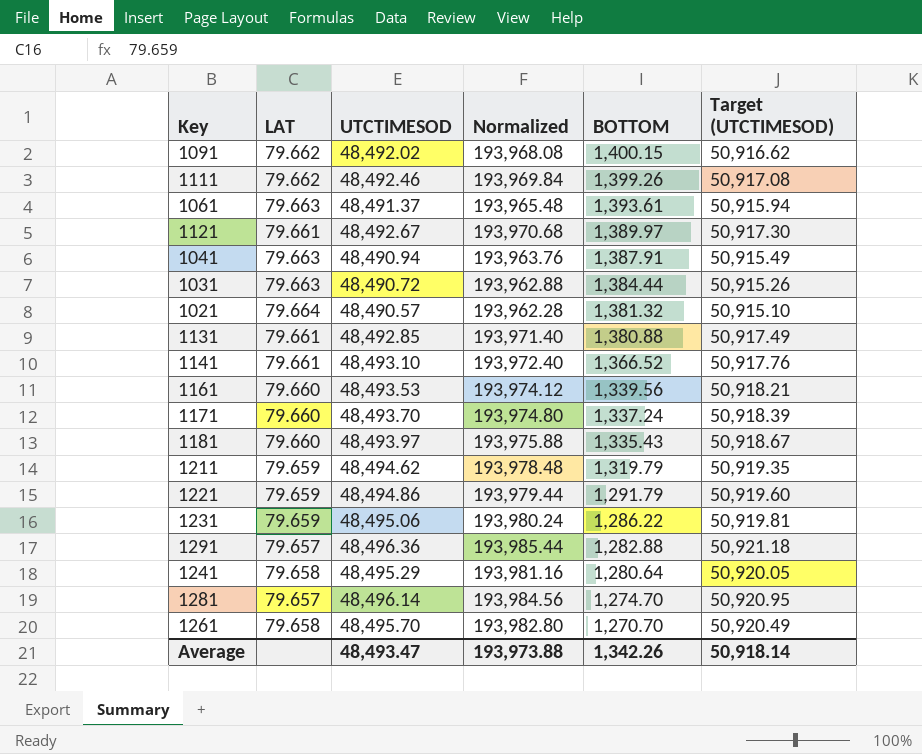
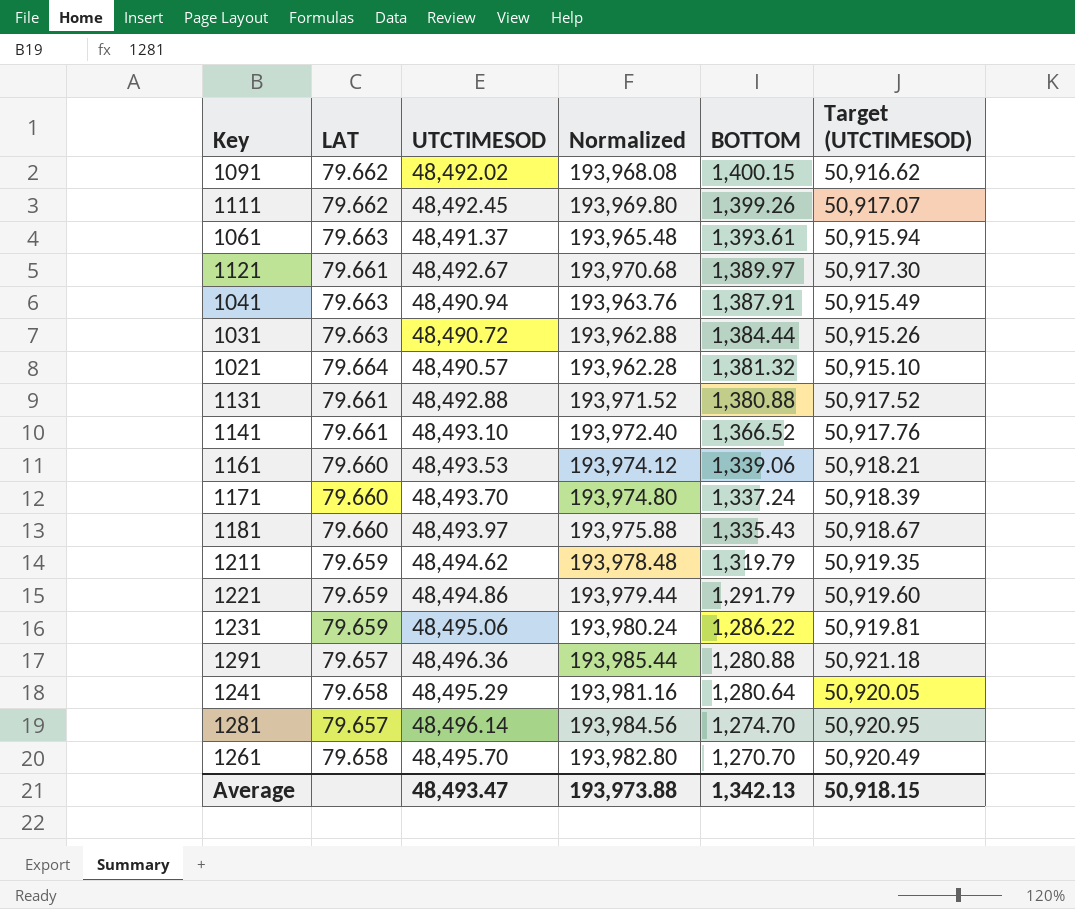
1111 | UTCTIMESOD: 48,492.46 -> 48,492.45
1111 | Normalized: 193,969.84 -> 193,969.80
1111 | Target (UTCTIMESOD): 50,917.08 -> 50,917.07
1131 | UTCTIMESOD: 48,492.85 -> 48,492.88
1131 | Normalized: 193,971.40 -> 193,971.52
1131 | Target (UTCTIMESOD): 50,917.49 -> 50,917.52
1161 | BOTTOM: 1,339.56 -> 1,339.06
1291 | BOTTOM: 1,282.88 -> 1,280.88
Average | BOTTOM: 1,342.26 -> 1,342.13
Average | Target (UTCTIMESOD): 50,918.14 -> 50,918.15

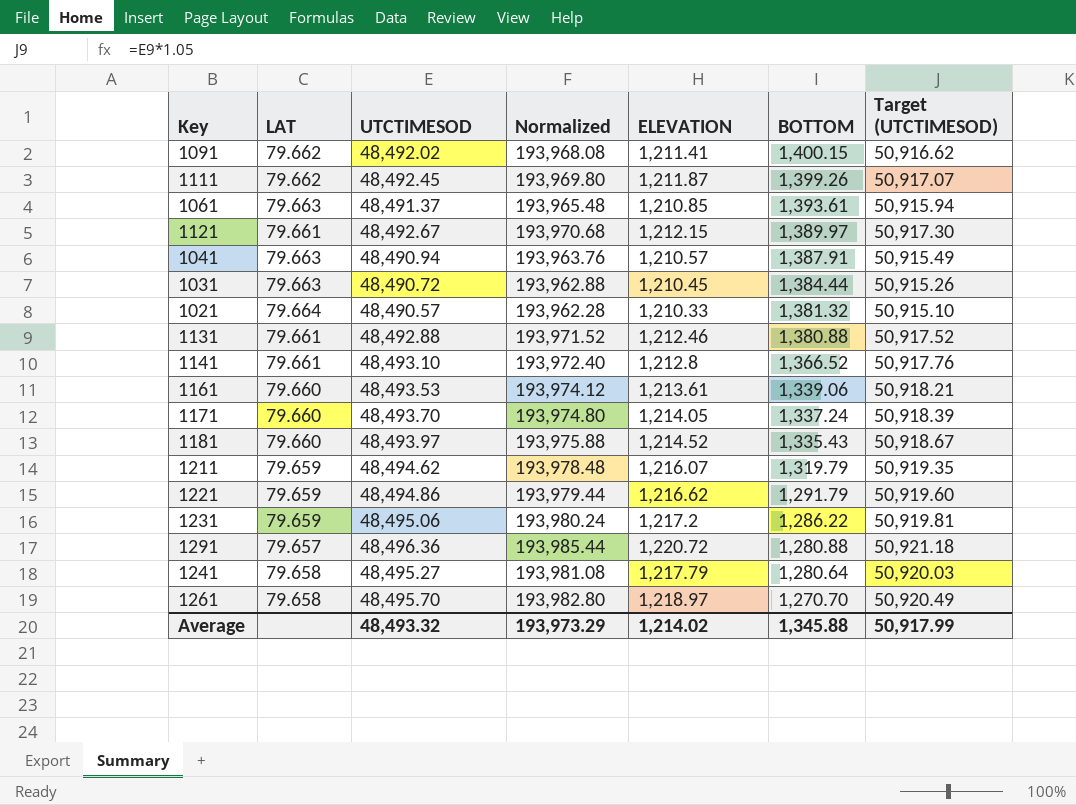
column ELEVATION | position: none -> 5
row 1281: 79.657 | 48,496.14 | 193,984.56 | 1,274.70 | 50,920.95 -> none
1241 | UTCTIMESOD: 48,495.29 -> 48,495.27
1241 | Normalized: 193,981.16 -> 193,981.08
1241 | Target (UTCTIMESOD): 50,920.05 -> 50,920.03
Average | UTCTIMESOD: 48,493.47 -> 48,493.32
Average | Normalized: 193,973.88 -> 193,973.29
Average | BOTTOM: 1,342.13 -> 1,345.88
Average | Target (UTCTIMESOD): 50,918.15 -> 50,917.99

